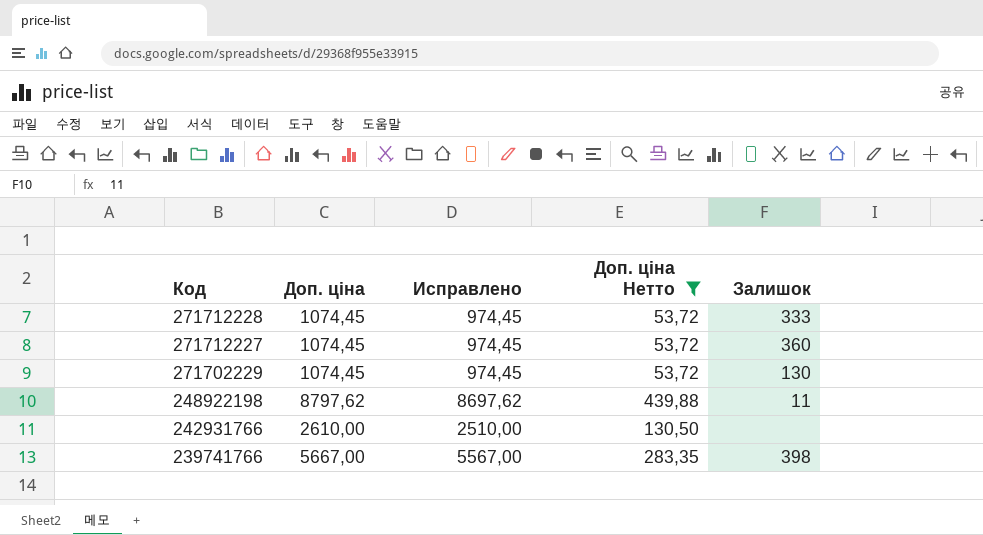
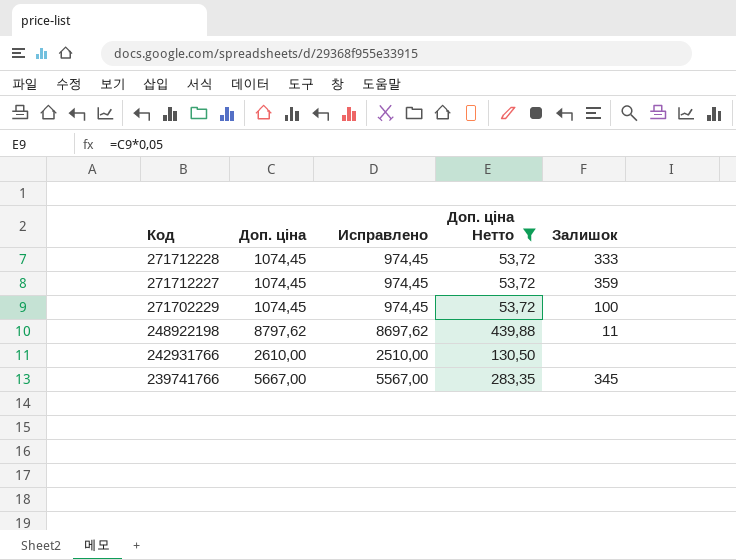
271712227 | Залишок: 360 -> 359
271702229 | Залишок: 130 -> 100
239741766 | Залишок: 398 -> 345

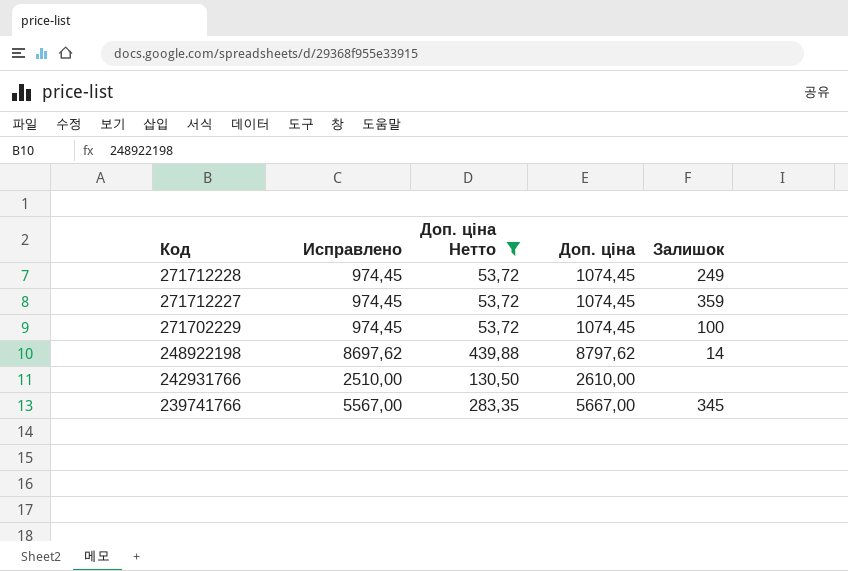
column Доп. ціна | position: 2 -> 4
271712228 | Залишок: 333 -> 249
248922198 | Залишок: 11 -> 14

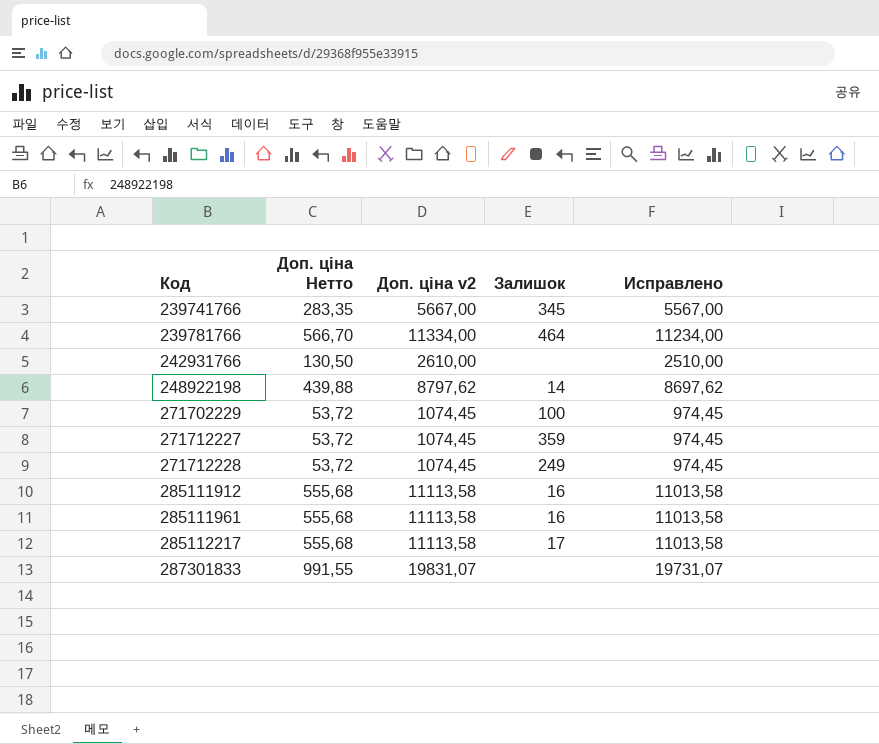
filter: Доп. ціна Нетто <= 439,88 -> none
row order: Код descending -> Код ascending
column name: Доп. ціна -> Доп. ціна v2
column Исправлено | position: 2 -> 5

